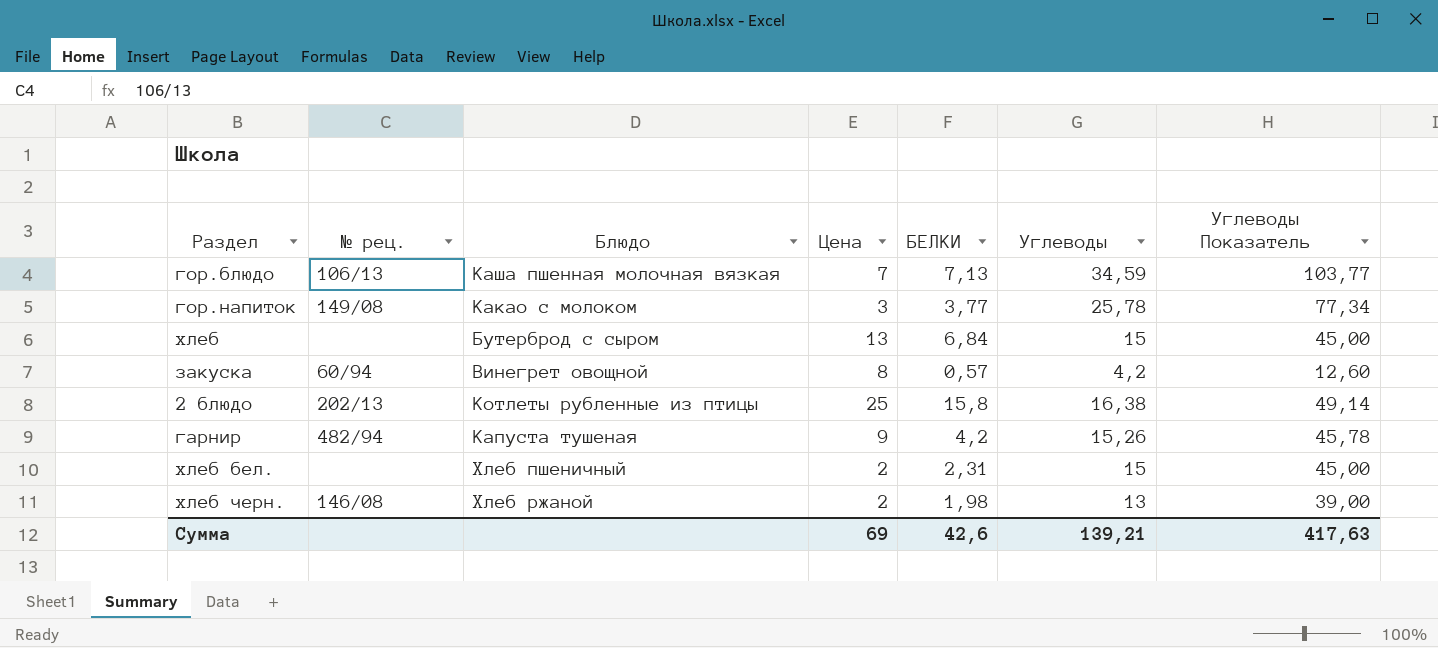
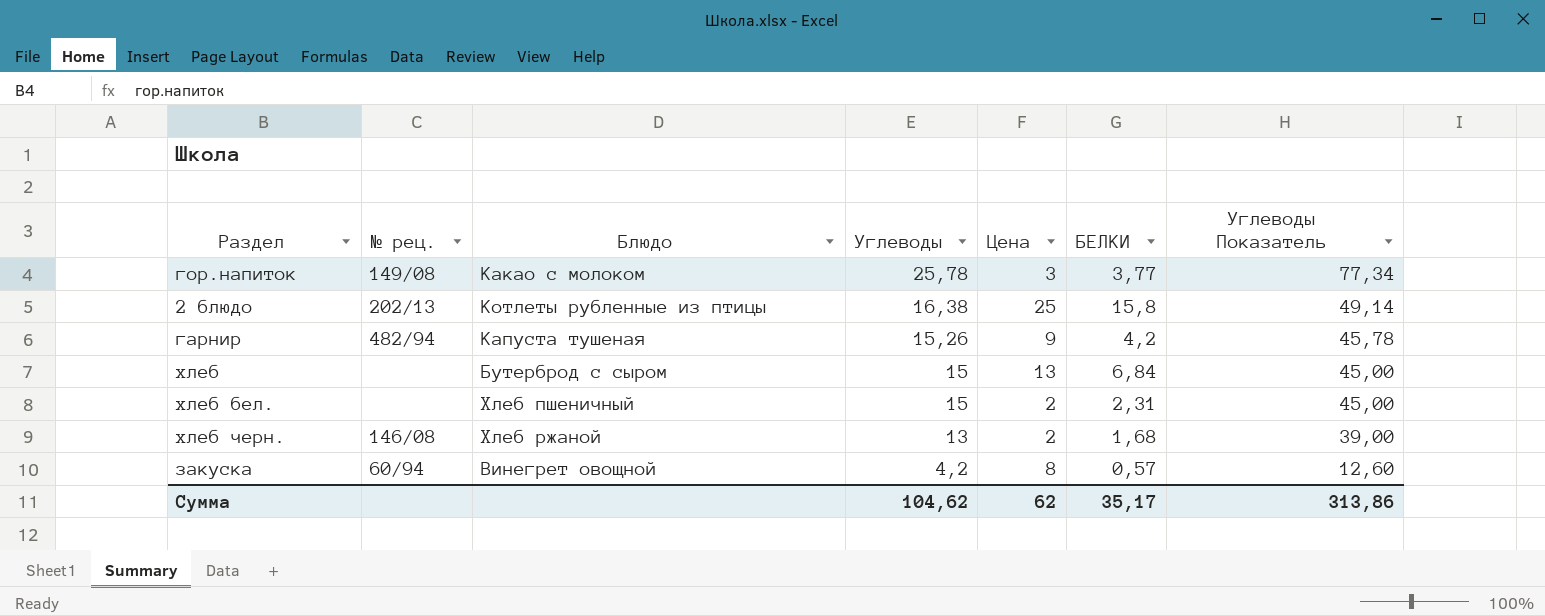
row order: none -> Углеводы descending
column Углеводы | position: 6 -> 4
row гор.блюдо: 106/13 | Каша пшенная молочная вязкая | 7 | 7,13 | 34,59 | 103,77 -> none
хлеб черн. | БЕЛКИ: 1,98 -> 1,68
Сумма | Углеводы: 139,21 -> 104,62
Сумма | Цена: 69 -> 62
Сумма | БЕЛКИ: 42,6 -> 35,17
Сумма | Углеводы Показатель: 417,63 -> 313,86

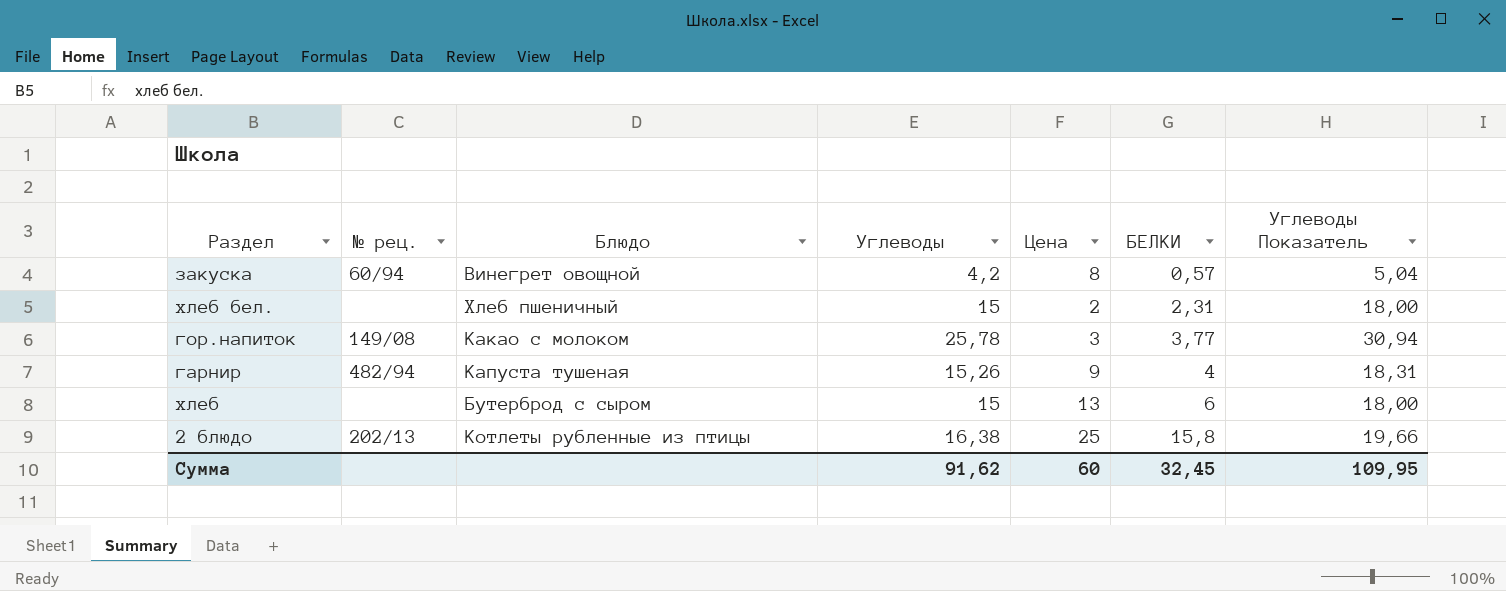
row order: Углеводы descending -> БЕЛКИ ascending
column Углеводы Показатель | formula: [Углеводы] * 3 -> [Углеводы] * 1,2
row хлеб черн.: 146/08 | Хлеб ржаной | 13 | 2 | 1,68 | 39,00 -> none
гарнир | БЕЛКИ: 4,2 -> 4
хлеб | БЕЛКИ: 6,84 -> 6
Сумма | Углеводы: 104,62 -> 91,62
Сумма | Цена: 62 -> 60
Сумма | БЕЛКИ: 35,17 -> 32,45
Сумма | Углеводы Показатель: 313,86 -> 109,95

